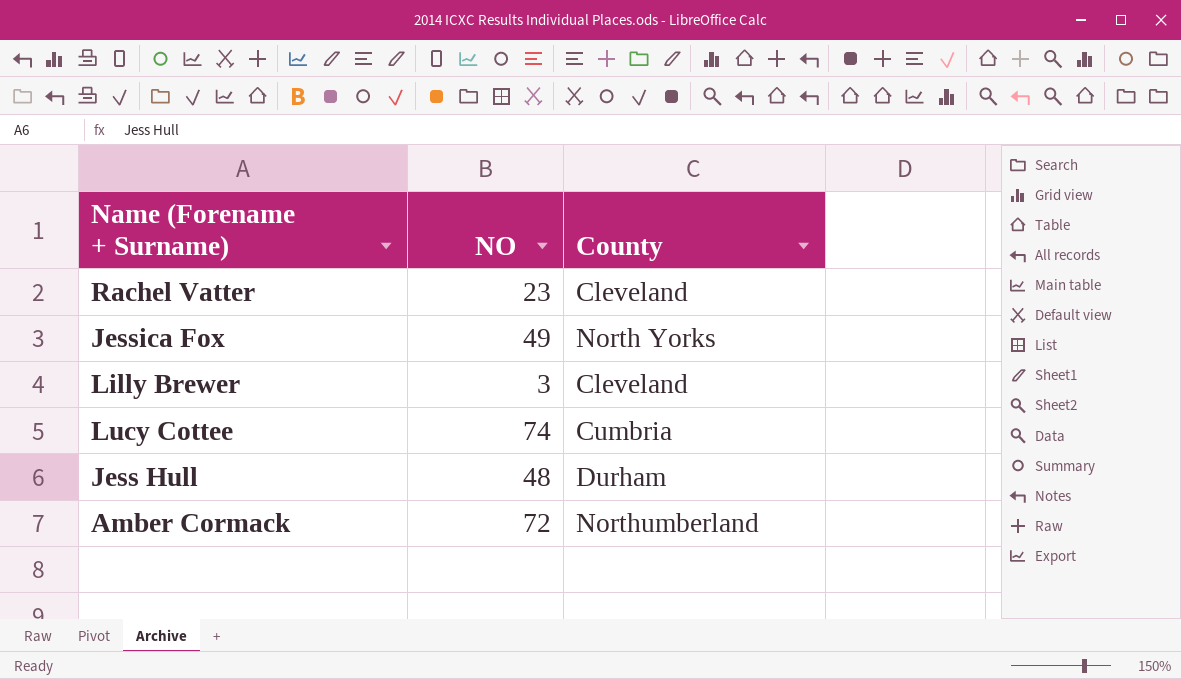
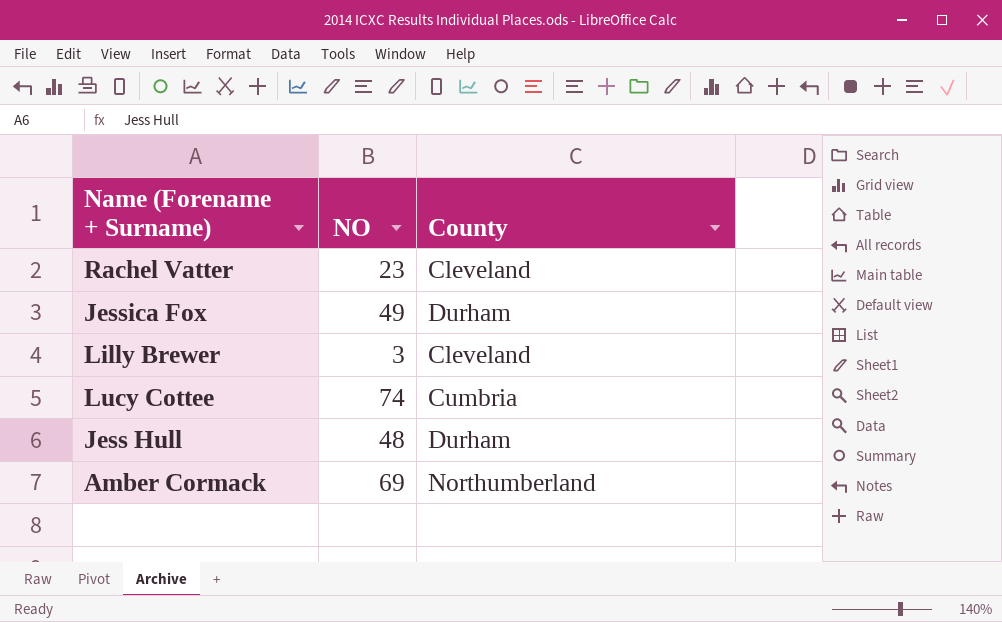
Jessica Fox | County: North Yorks -> Durham
Amber Cormack | NO: 72 -> 69

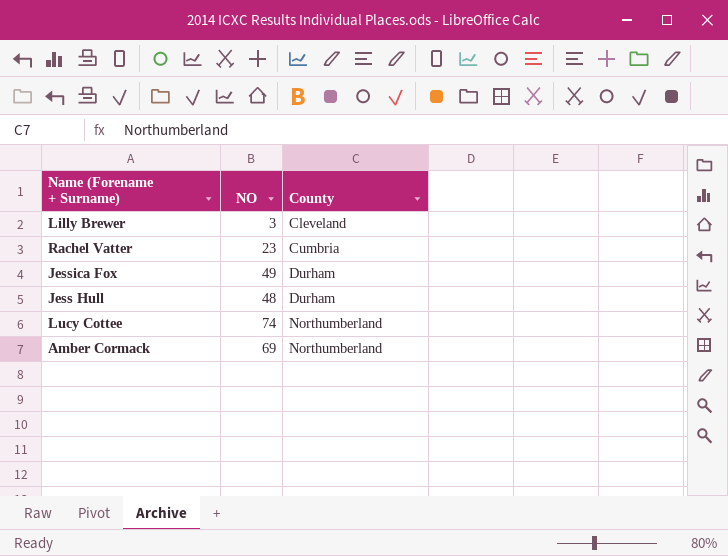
row order: none -> County ascending
Rachel Vatter | County: Cleveland -> Cumbria
Lucy Cottee | County: Cumbria -> Northumberland

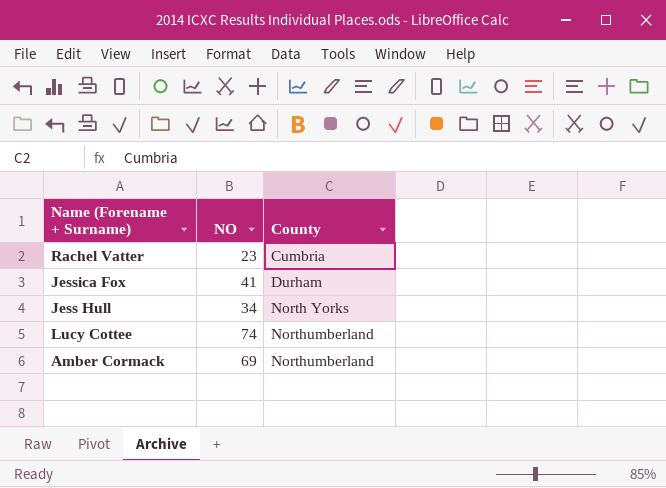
row Lilly Brewer: 3 | Cleveland -> none
Jessica Fox | NO: 49 -> 41
Jess Hull | NO: 48 -> 34
Jess Hull | County: Durham -> North Yorks

